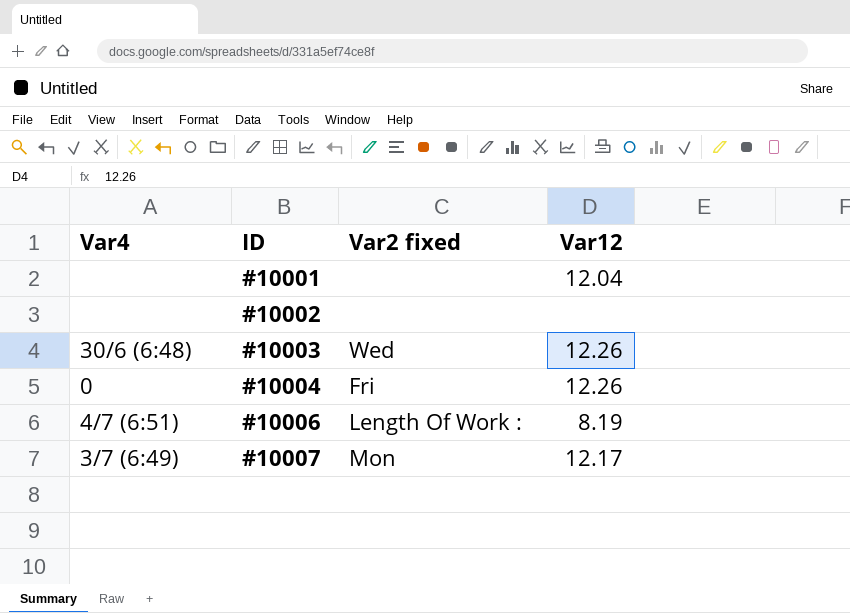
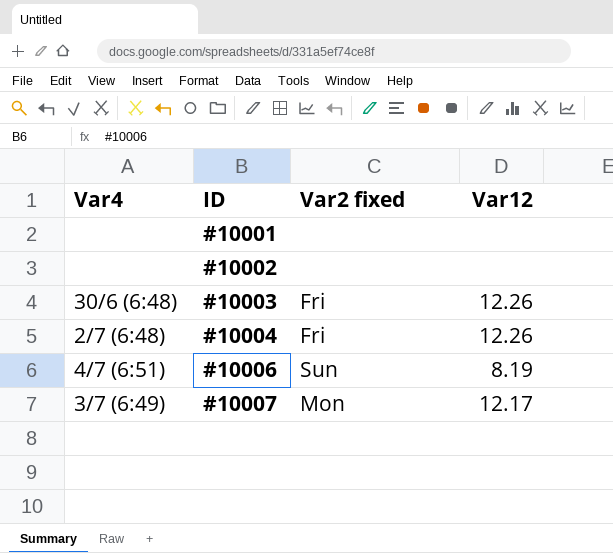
#10001 | Var12: 12.04 -> none
#10003 | Var2 fixed: Wed -> Fri
#10004 | Var4: 0 -> 2/7 (6:48)
#10006 | Var2 fixed: Length Of Work : -> Sun

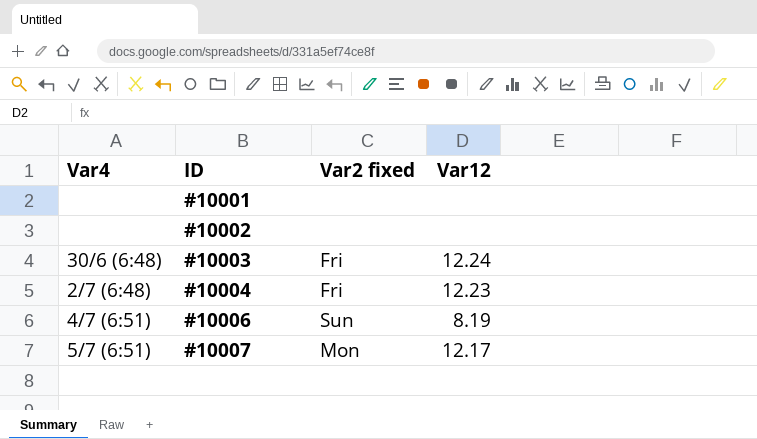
#10003 | Var12: 12.26 -> 12.24
#10004 | Var12: 12.26 -> 12.23
#10007 | Var4: 3/7 (6:49) -> 5/7 (6:51)

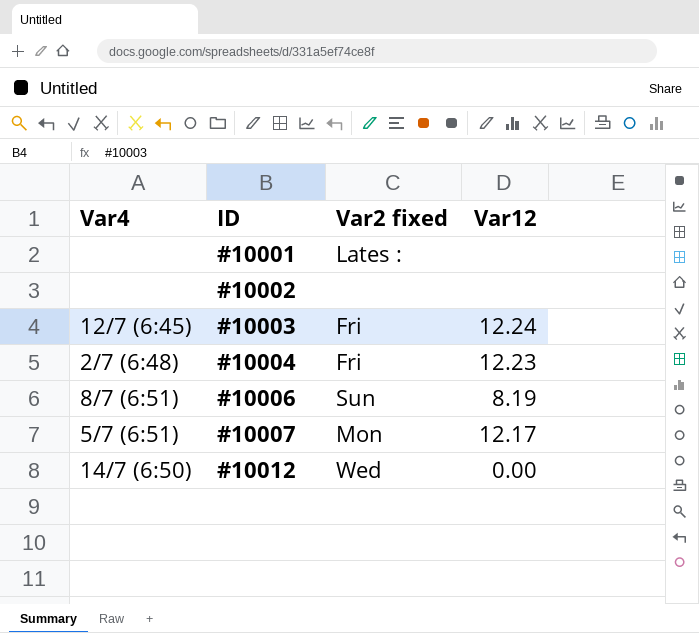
#10001 | Var2 fixed: none -> Lates :
#10003 | Var4: 30/6 (6:48) -> 12/7 (6:45)
#10006 | Var4: 4/7 (6:51) -> 8/7 (6:51)
row #10012: none -> 14/7 (6:50) | Wed | 0.00

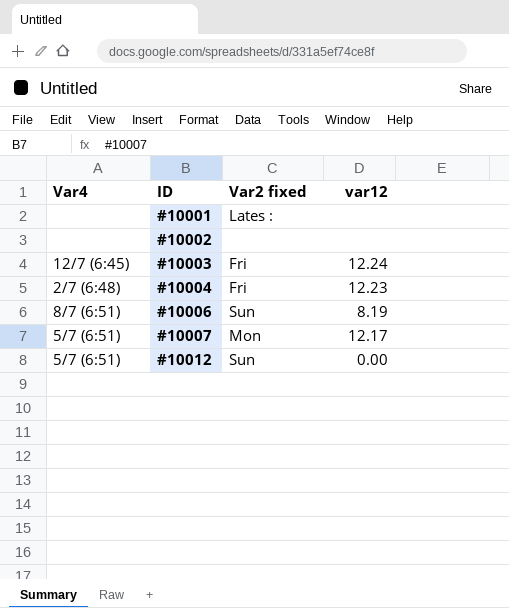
column name: Var12 -> var12
#10012 | Var4: 14/7 (6:50) -> 5/7 (6:51)
#10012 | Var2 fixed: Wed -> Sun

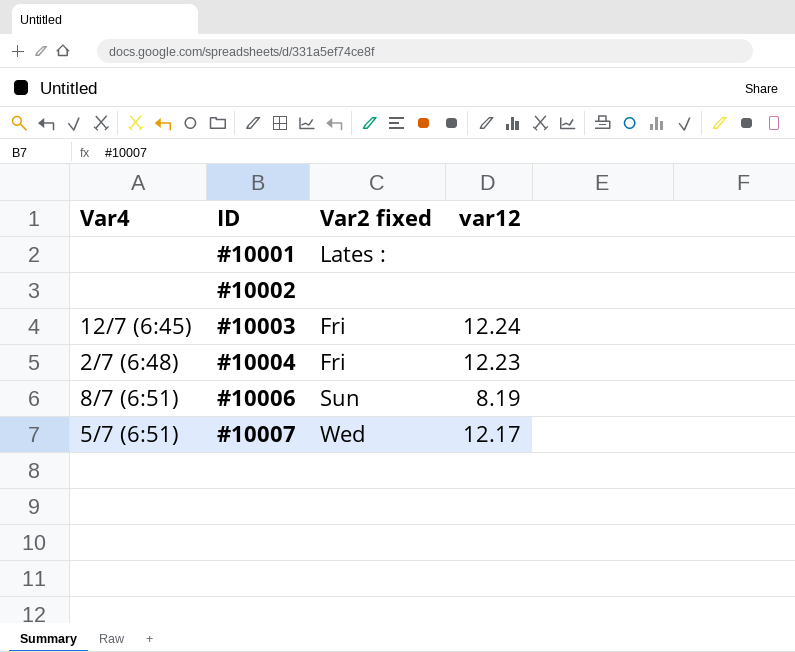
row #10012: 5/7 (6:51) | Sun | 0.00 -> none
#10007 | Var2 fixed: Mon -> Wed

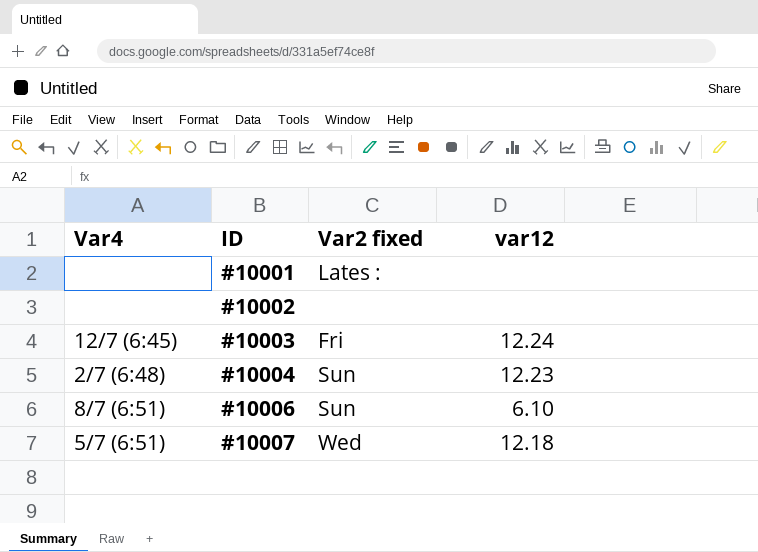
#10004 | Var2 fixed: Fri -> Sun
#10006 | var12: 8.19 -> 6.10
#10007 | var12: 12.17 -> 12.18

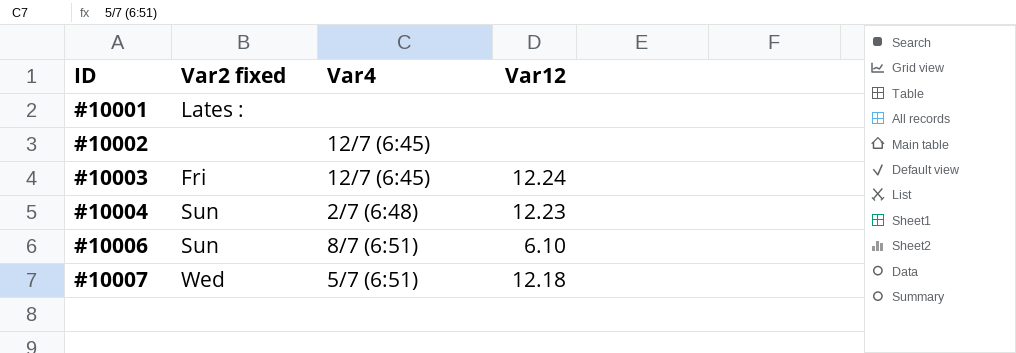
column Var4 | position: 1 -> 3
column name: var12 -> Var12
#10002 | Var4: none -> 12/7 (6:45)

